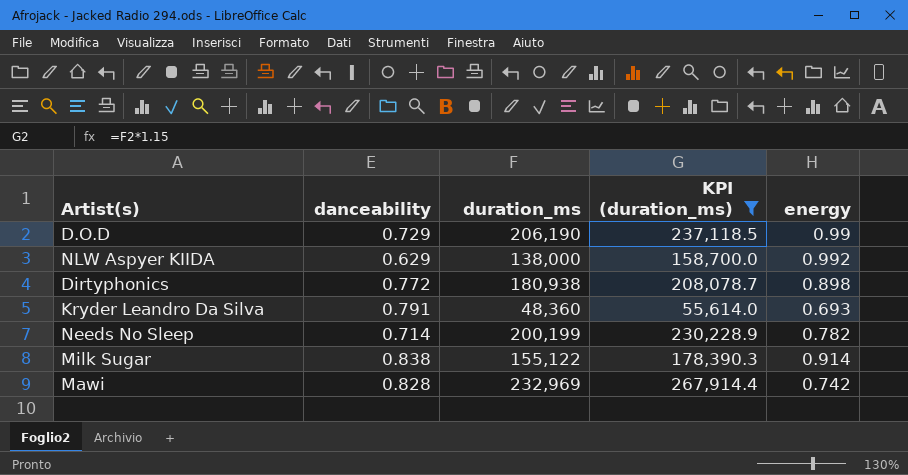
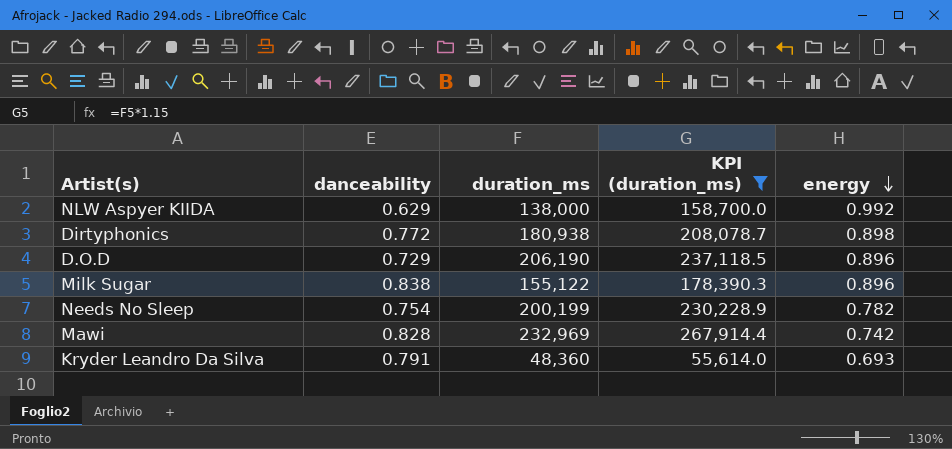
row order: none -> energy descending
D.O.D | energy: 0.99 -> 0.896
Milk Sugar | energy: 0.914 -> 0.896
Needs No Sleep | danceability: 0.714 -> 0.754

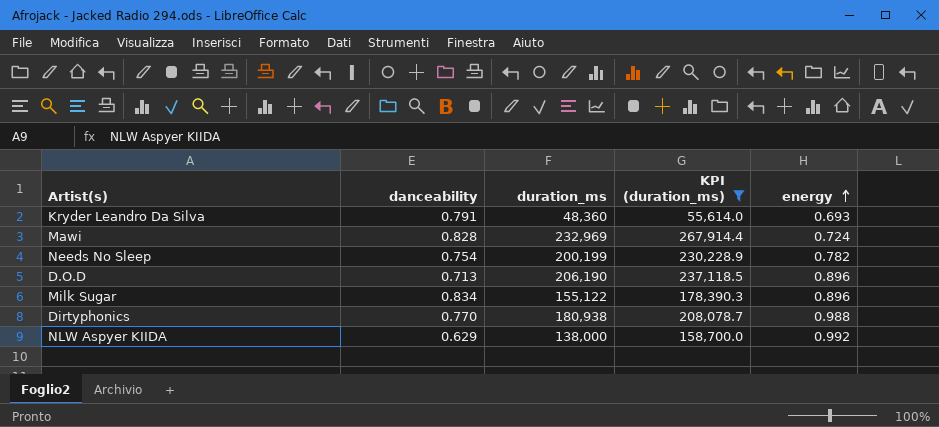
row order: energy descending -> energy ascending
Mawi | energy: 0.742 -> 0.724
D.O.D | danceability: 0.729 -> 0.713
Milk Sugar | danceability: 0.838 -> 0.834
Dirtyphonics | danceability: 0.772 -> 0.770
Dirtyphonics | energy: 0.898 -> 0.988

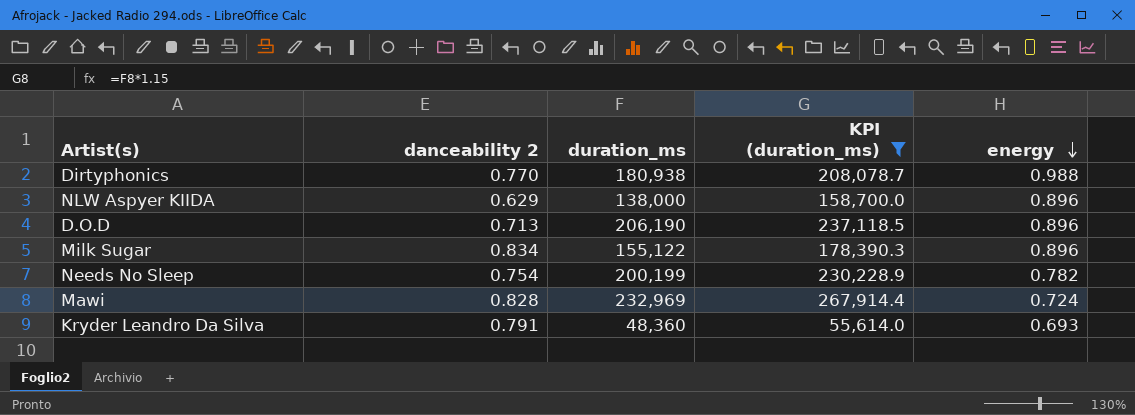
row order: energy ascending -> energy descending
column name: danceability -> danceability 2
NLW Aspyer KIIDA | energy: 0.992 -> 0.896

